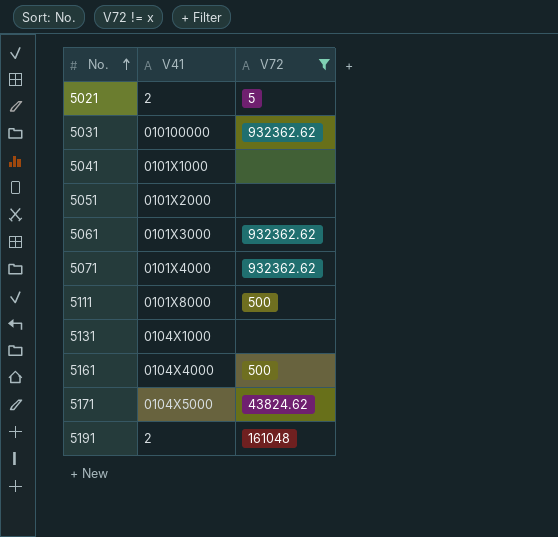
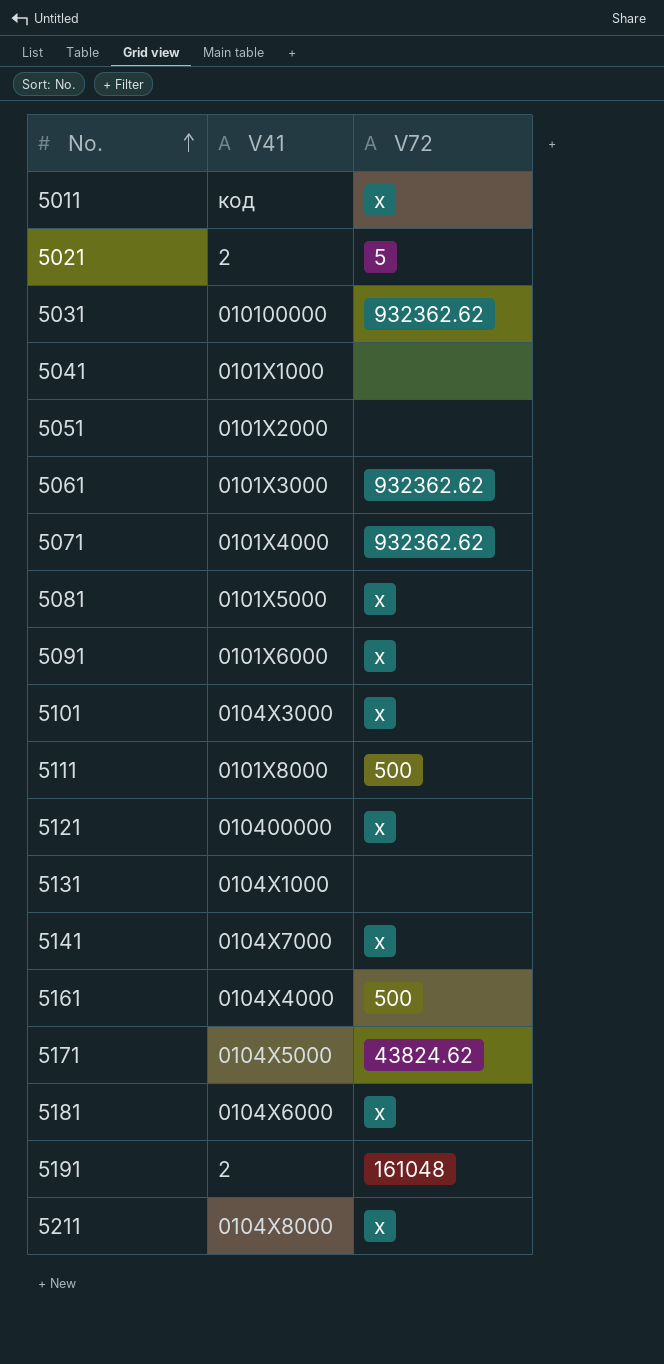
filter: V72 != х -> none

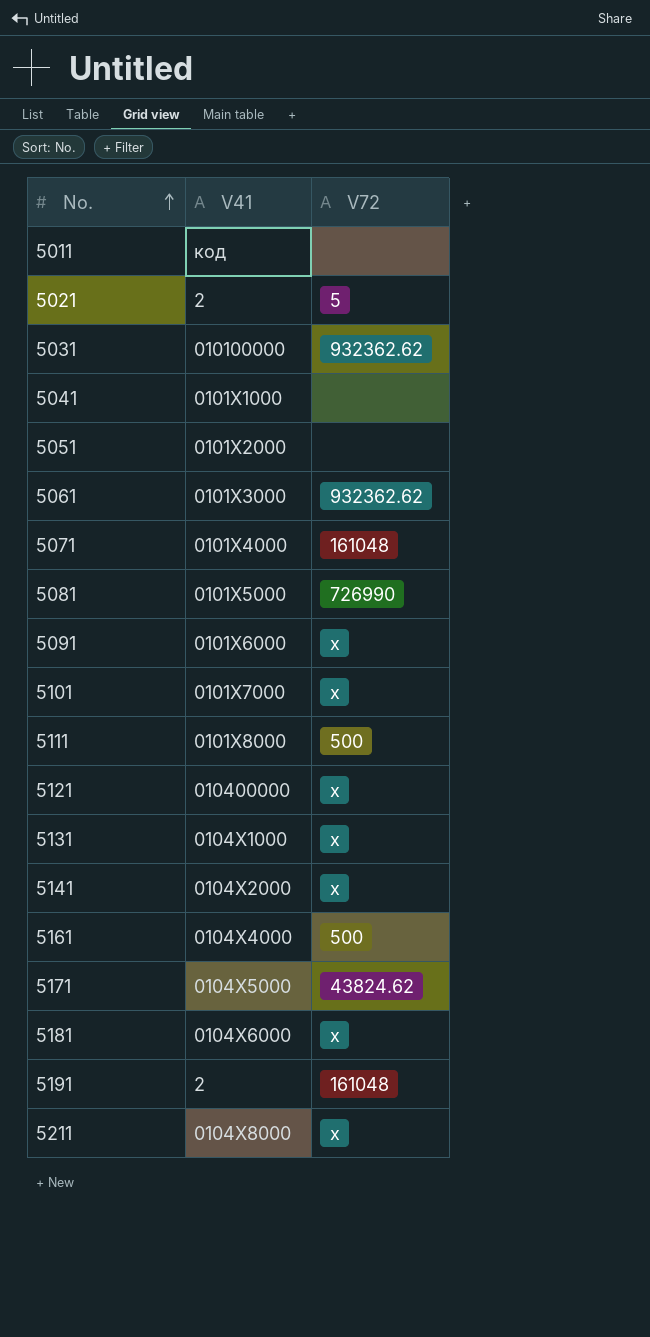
5011 | V72: х -> none
5071 | V72: 932362.62 -> 161048
5081 | V72: х -> 726990
5101 | V41: 0104Х3000 -> 0101Х7000
5131 | V72: none -> х
5141 | V41: 0104Х7000 -> 0104Х2000

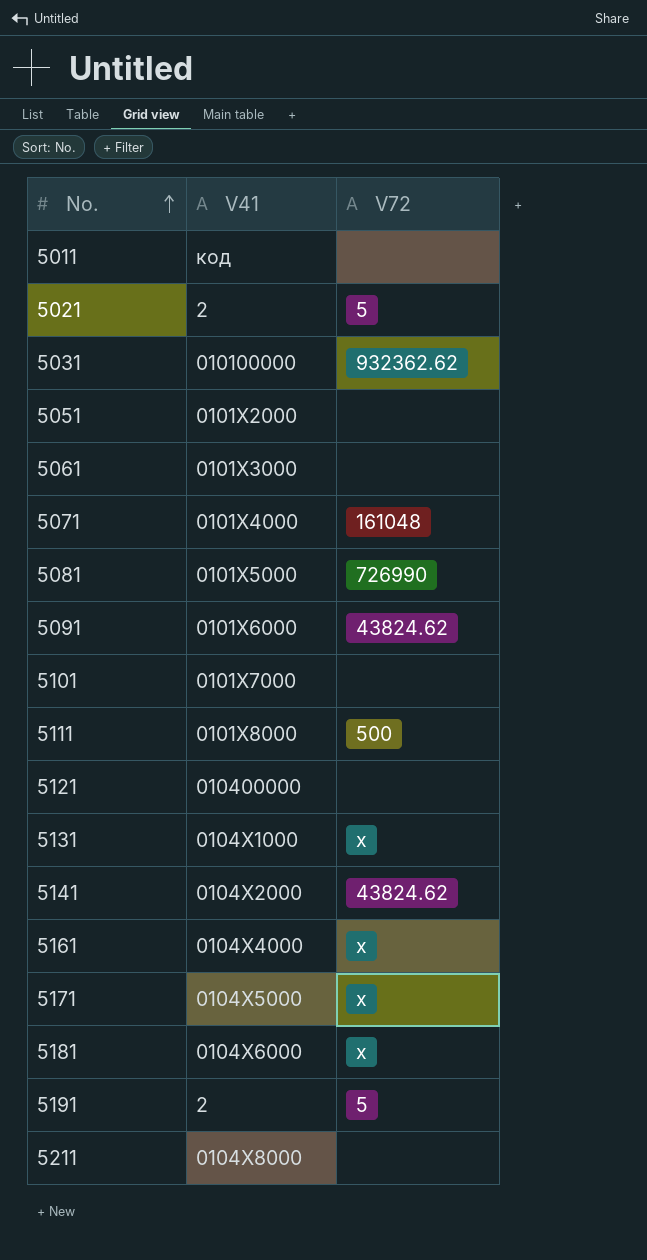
row 5041: 0101Х1000 | none -> none
5061 | V72: 932362.62 -> none
5091 | V72: х -> 43824.62
5101 | V72: х -> none
5121 | V72: х -> none
5141 | V72: х -> 43824.62
5161 | V72: 500 -> х
5171 | V72: 43824.62 -> х
5191 | V72: 161048 -> 5
5211 | V72: х -> none

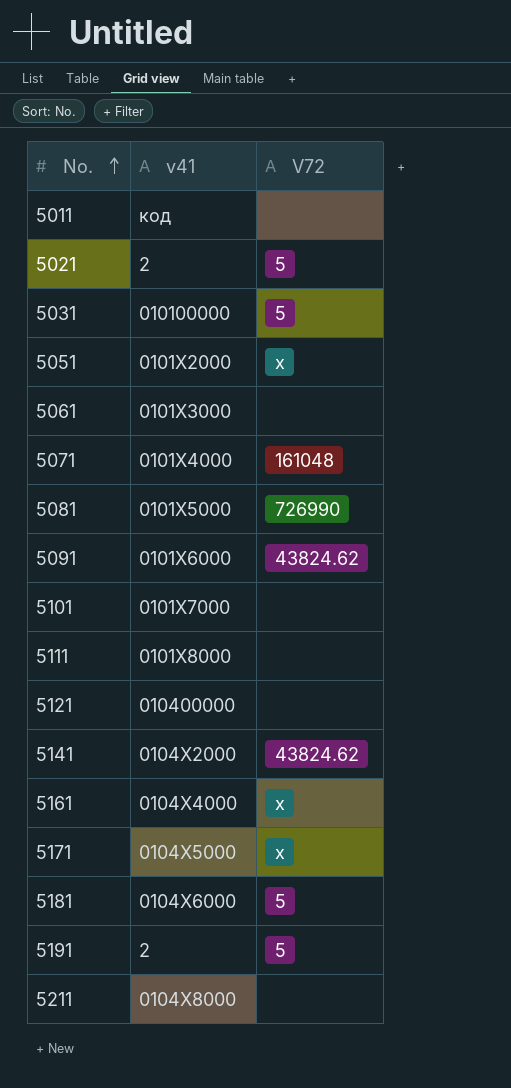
column name: V41 -> v41
row 5131: 0104Х1000 | х -> none
5031 | V72: 932362.62 -> 5
5051 | V72: none -> х
5111 | V72: 500 -> none
5181 | V72: х -> 5

